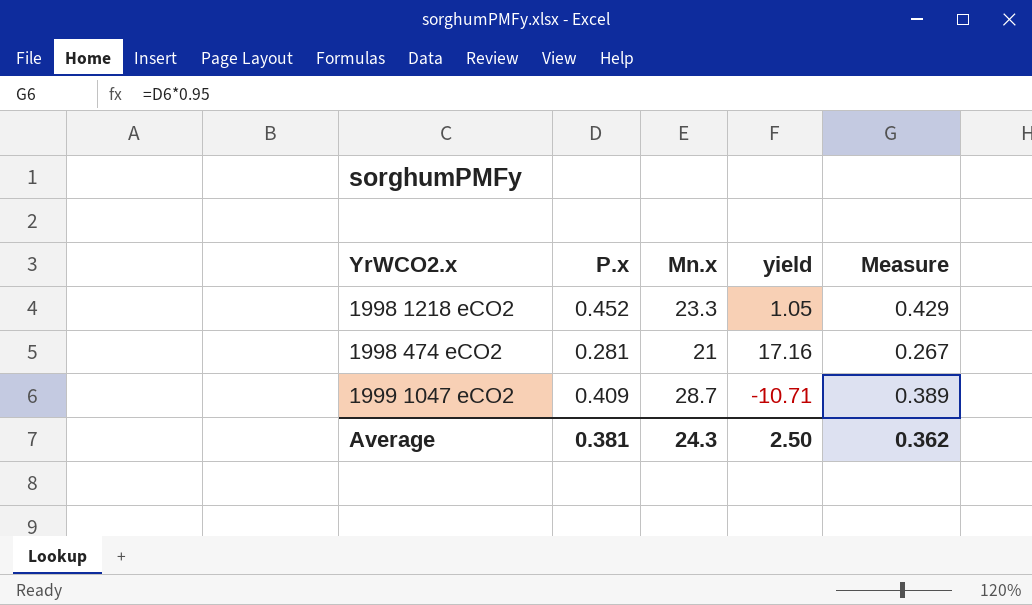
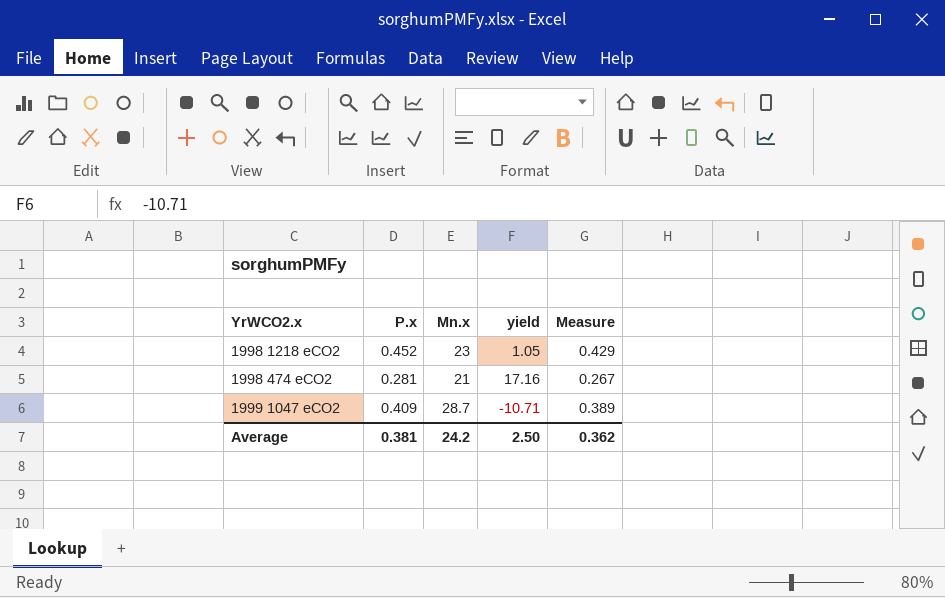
1998 1218 eCO2 | Mn.x: 23.3 -> 23
Average | Mn.x: 24.3 -> 24.2

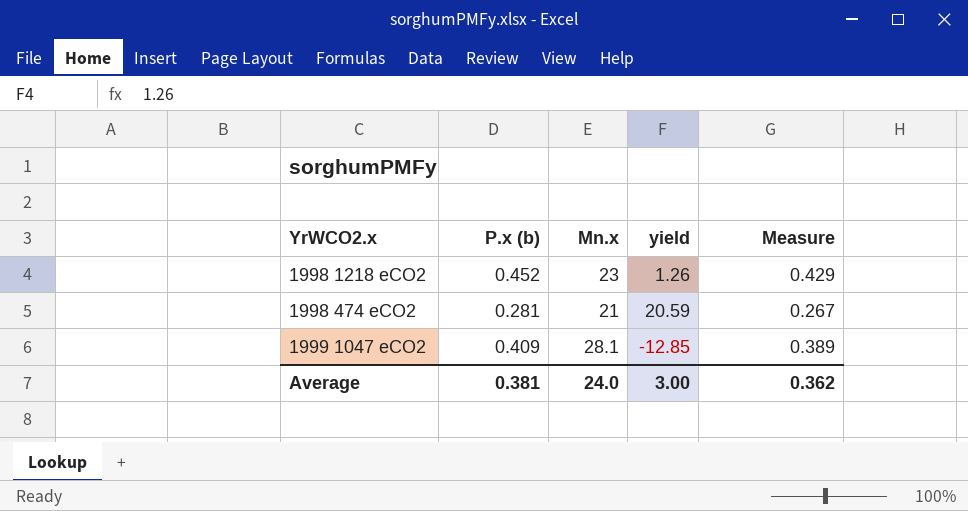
column name: P.x -> P.x (b)
1998 1218 eCO2 | yield: 1.05 -> 1.26
1998 474 eCO2 | yield: 17.16 -> 20.59
1999 1047 eCO2 | Mn.x: 28.7 -> 28.1
1999 1047 eCO2 | yield: -10.71 -> -12.85
Average | Mn.x: 24.2 -> 24.0
Average | yield: 2.50 -> 3.00

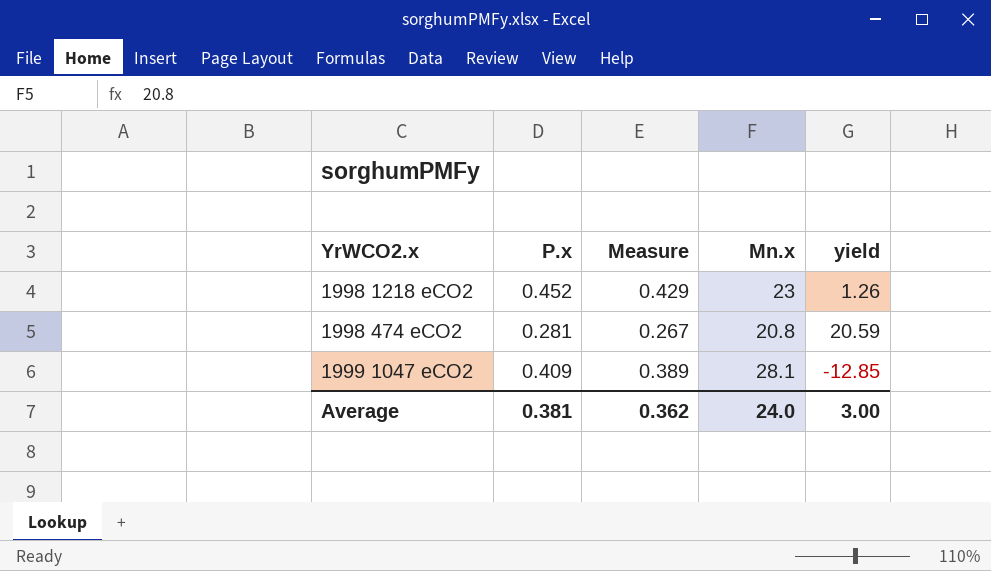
column name: P.x (b) -> P.x
column Measure | position: 5 -> 3
1998 474 eCO2 | Mn.x: 21 -> 20.8

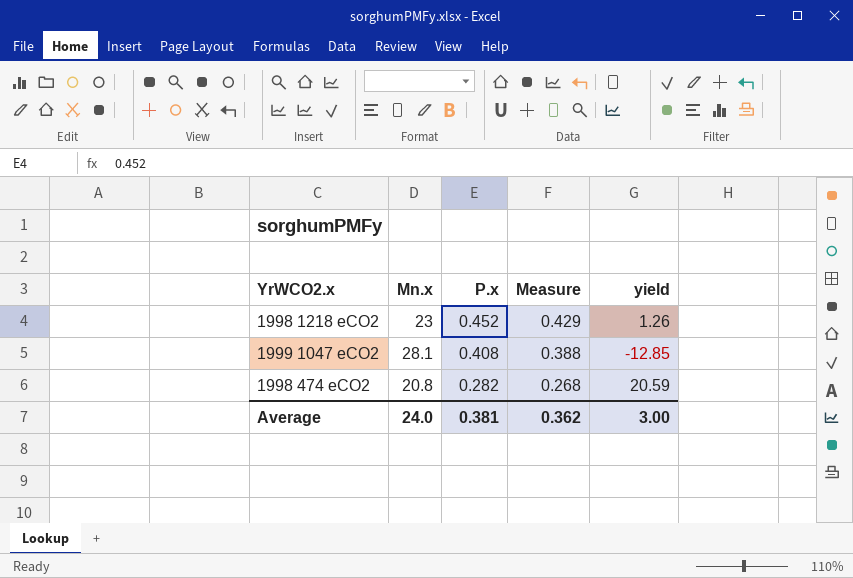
row order: none -> P.x descending
column Mn.x | position: 4 -> 2
1999 1047 eCO2 | P.x: 0.409 -> 0.408
1999 1047 eCO2 | Measure: 0.389 -> 0.388
1998 474 eCO2 | P.x: 0.281 -> 0.282
1998 474 eCO2 | Measure: 0.267 -> 0.268

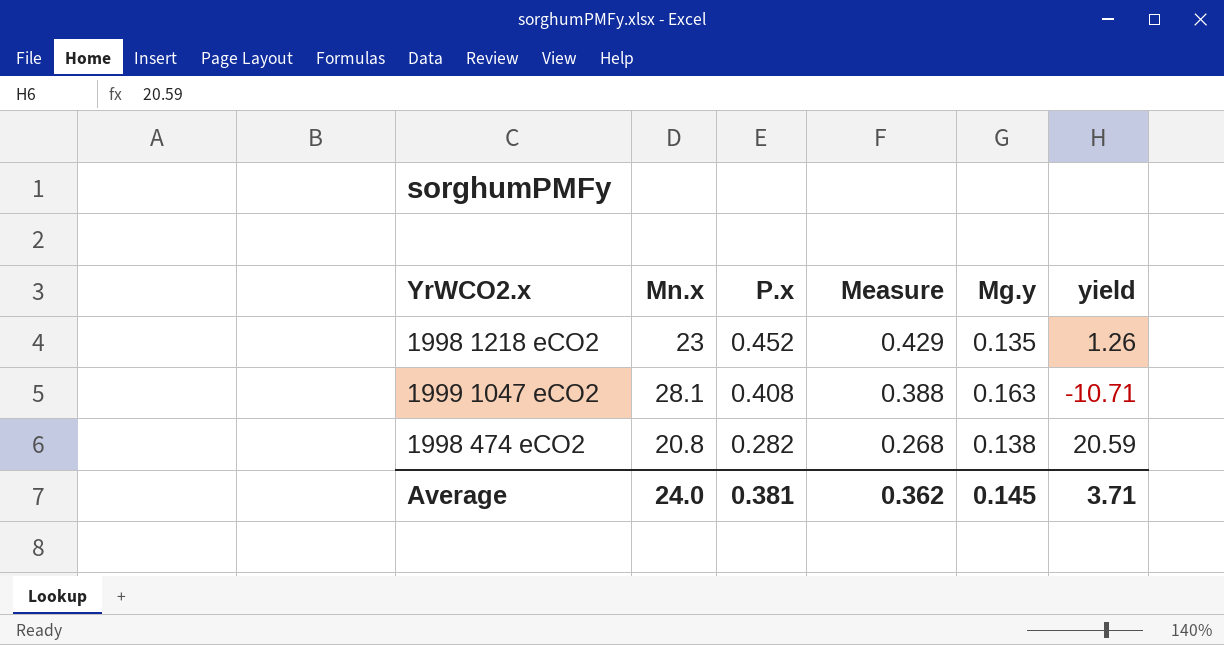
column Mg.y | position: none -> 5
1999 1047 eCO2 | yield: -12.85 -> -10.71
Average | yield: 3.00 -> 3.71

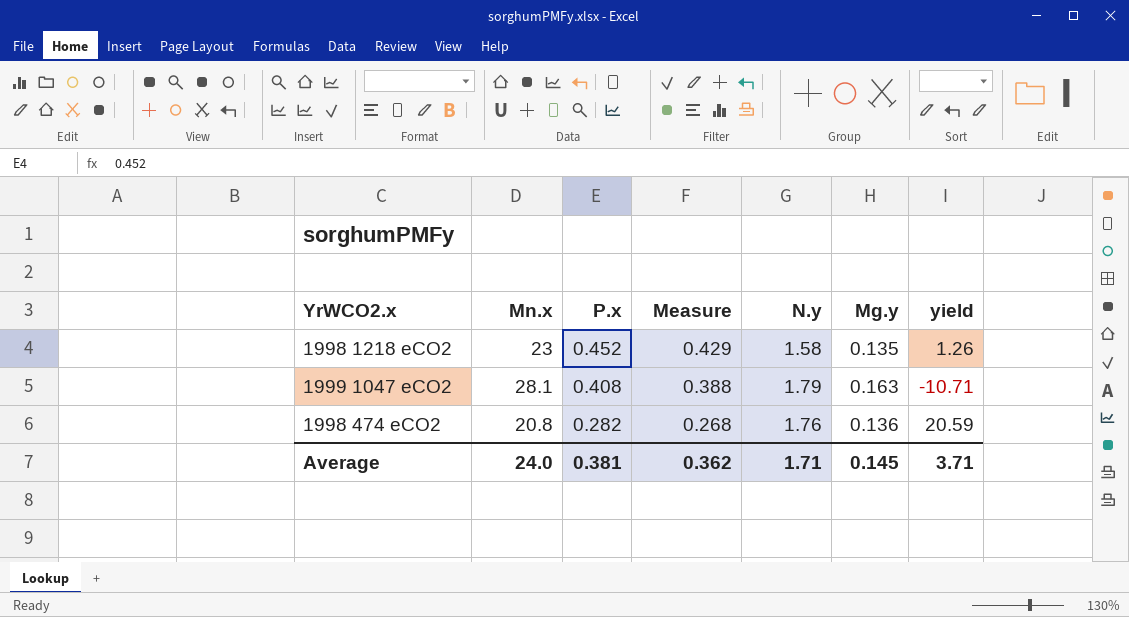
column N.y | position: none -> 5
1998 474 eCO2 | Mg.y: 0.138 -> 0.136

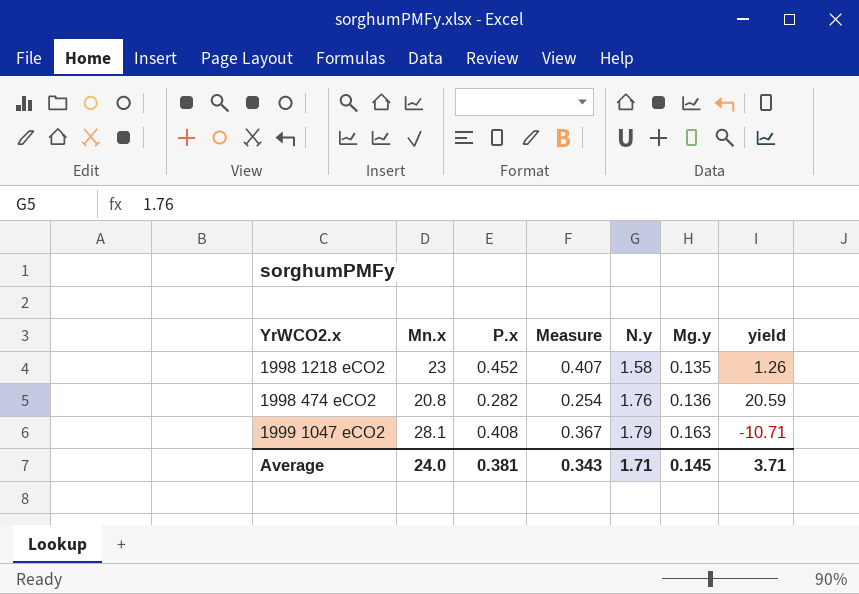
row order: P.x descending -> N.y ascending
column Measure | formula: [P.x] * 0.95 -> [P.x] * 0.9
Average | Measure: 0.362 -> 0.343

